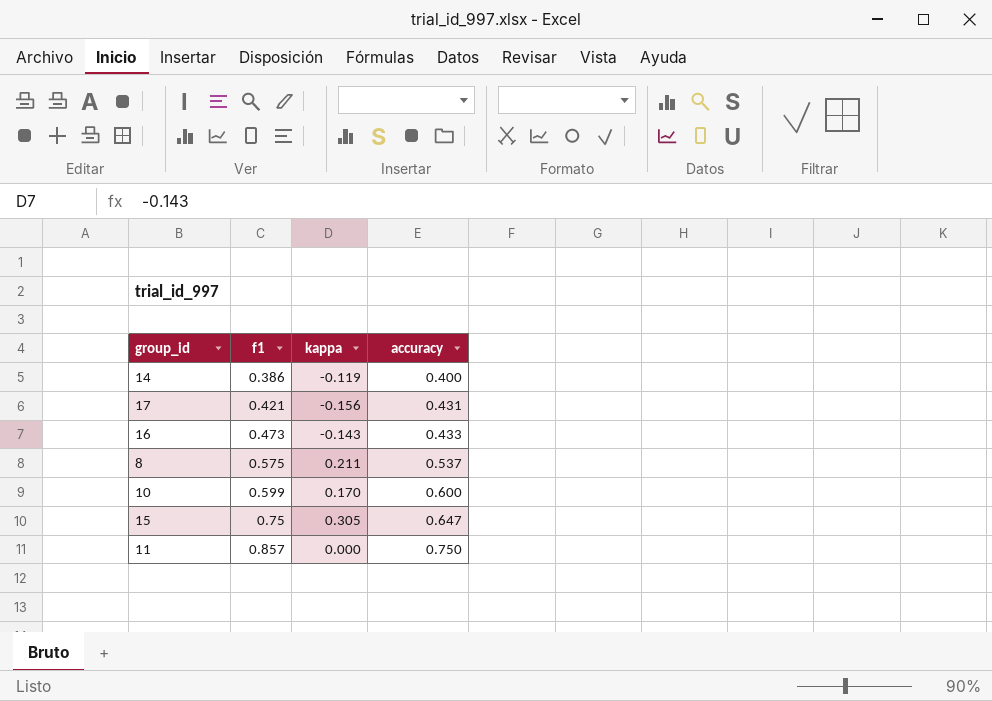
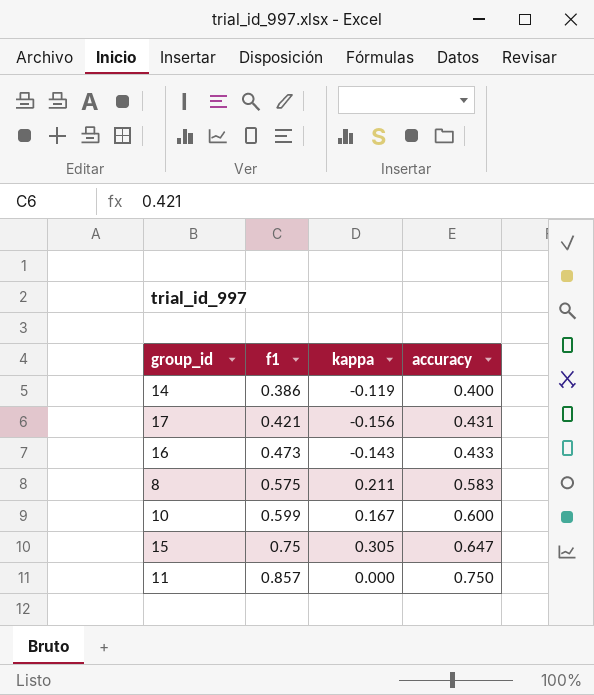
8 | accuracy: 0.537 -> 0.583
10 | kappa: 0.170 -> 0.167

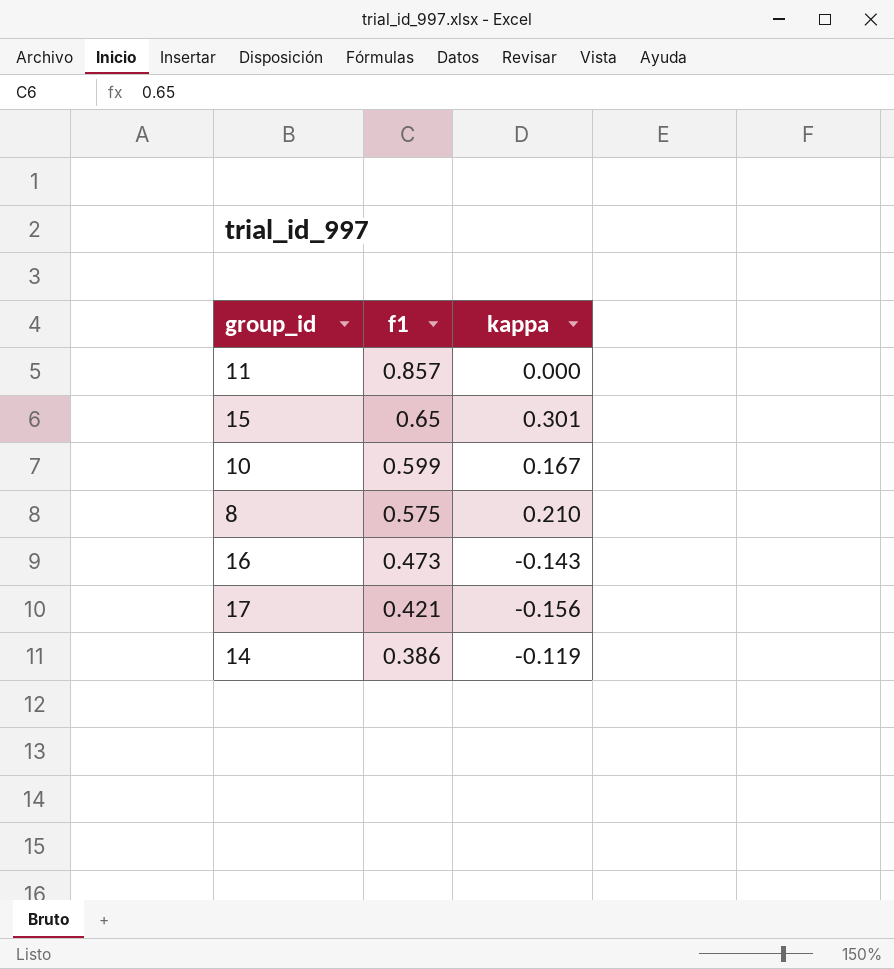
row order: f1 ascending -> f1 descending
column accuracy | position: 4 -> none
15 | f1: 0.75 -> 0.65
15 | kappa: 0.305 -> 0.301
8 | kappa: 0.211 -> 0.210

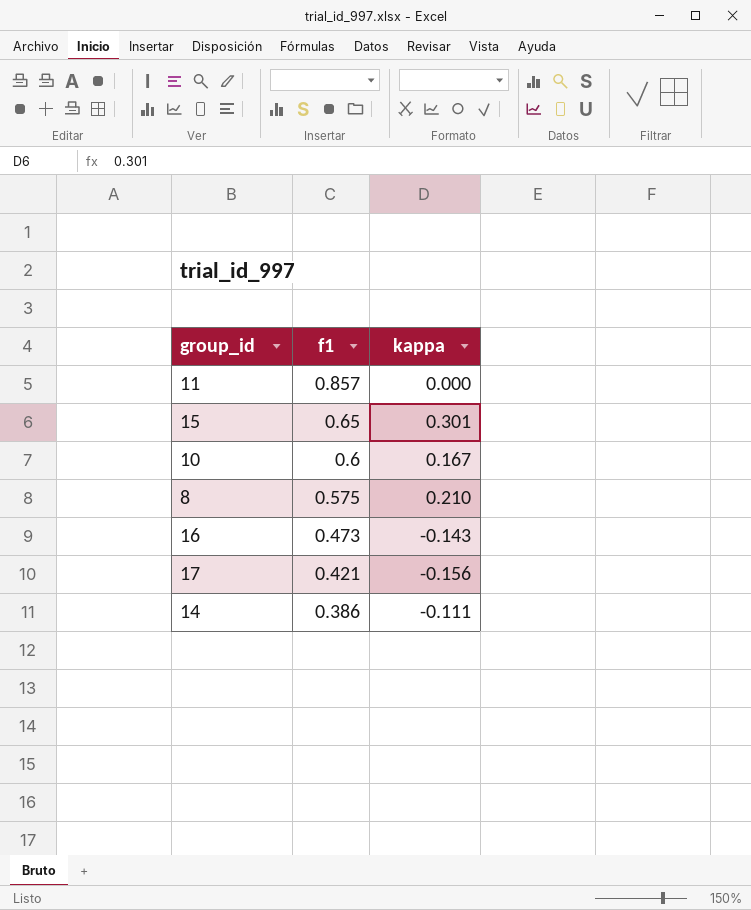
10 | f1: 0.599 -> 0.6
14 | kappa: -0.119 -> -0.111

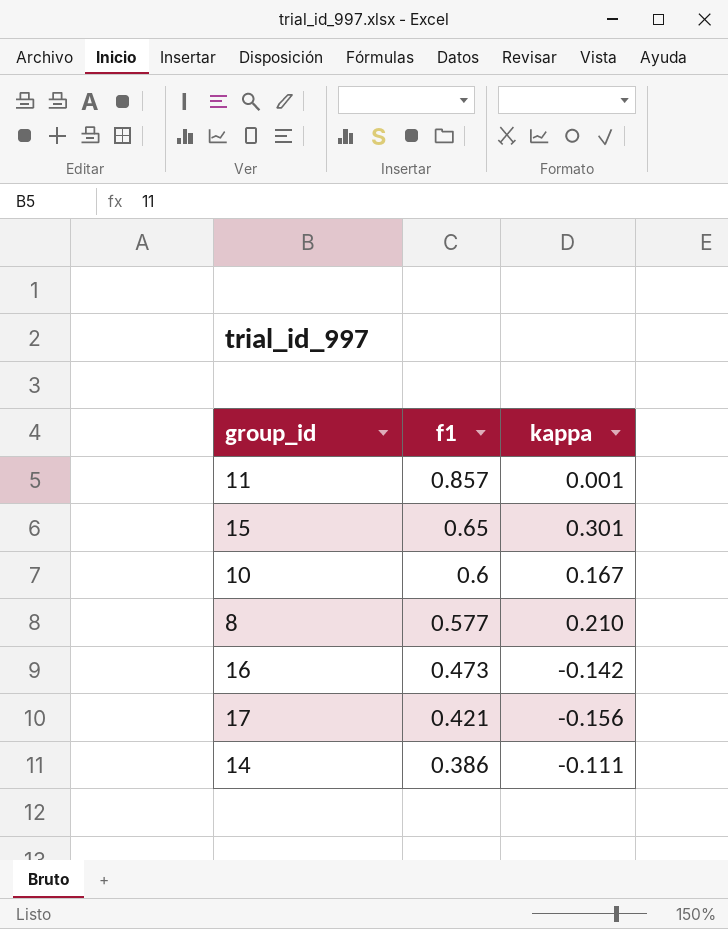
11 | kappa: 0.000 -> 0.001
8 | f1: 0.575 -> 0.577
16 | kappa: -0.143 -> -0.142

